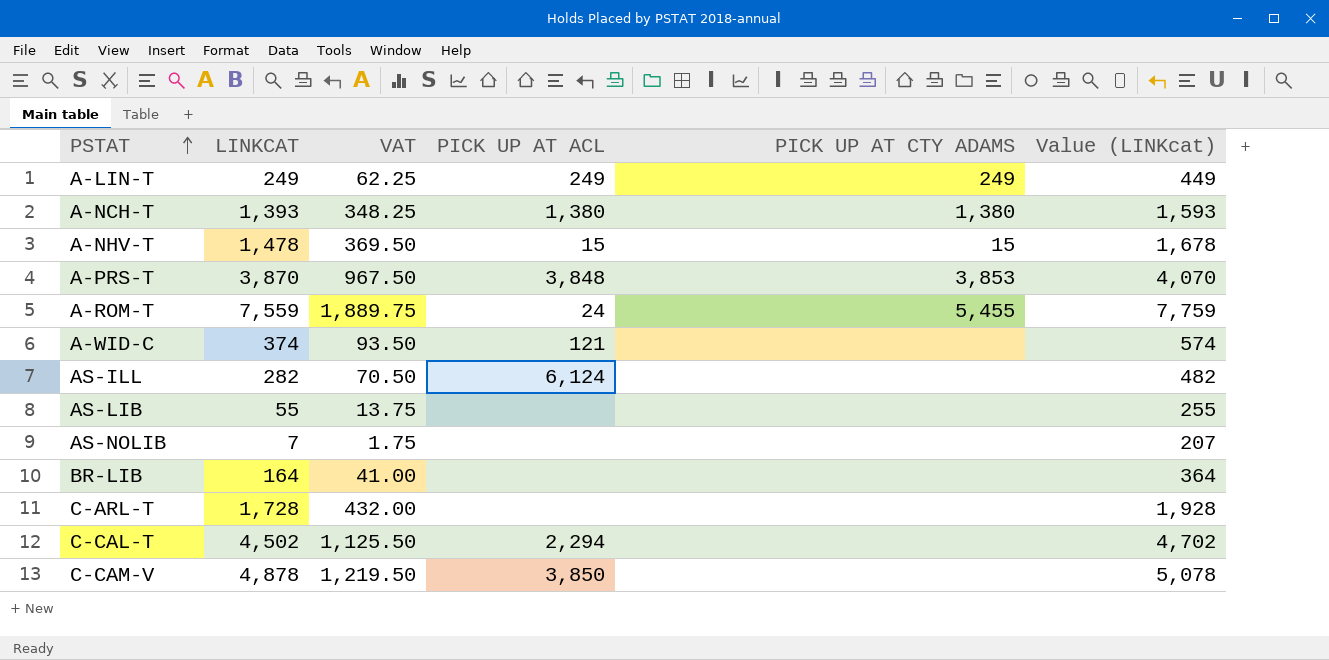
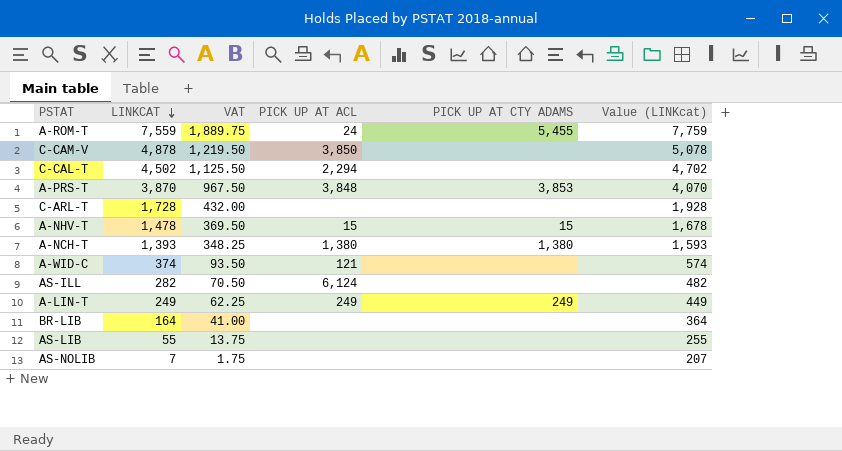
row order: PSTAT ascending -> LINKCAT descending

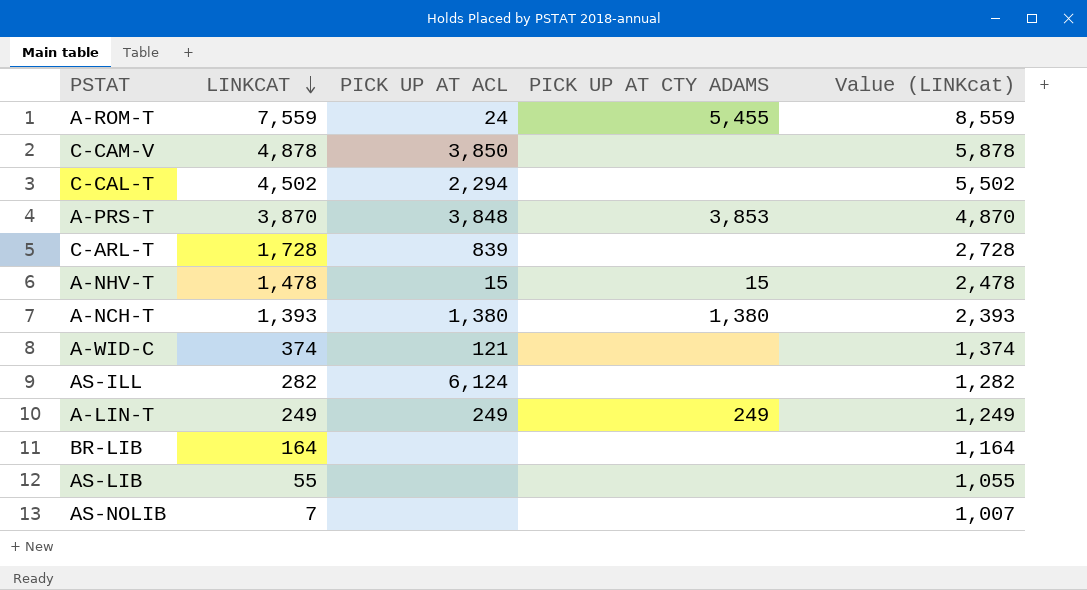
column VAT | formula: [LINKCAT] * 0.25 -> none
column Value (LINKcat) | formula: [LINKCAT] + 200 -> [LINKCAT] + 1000
C-ARL-T | PICK UP AT ACL: none -> 839

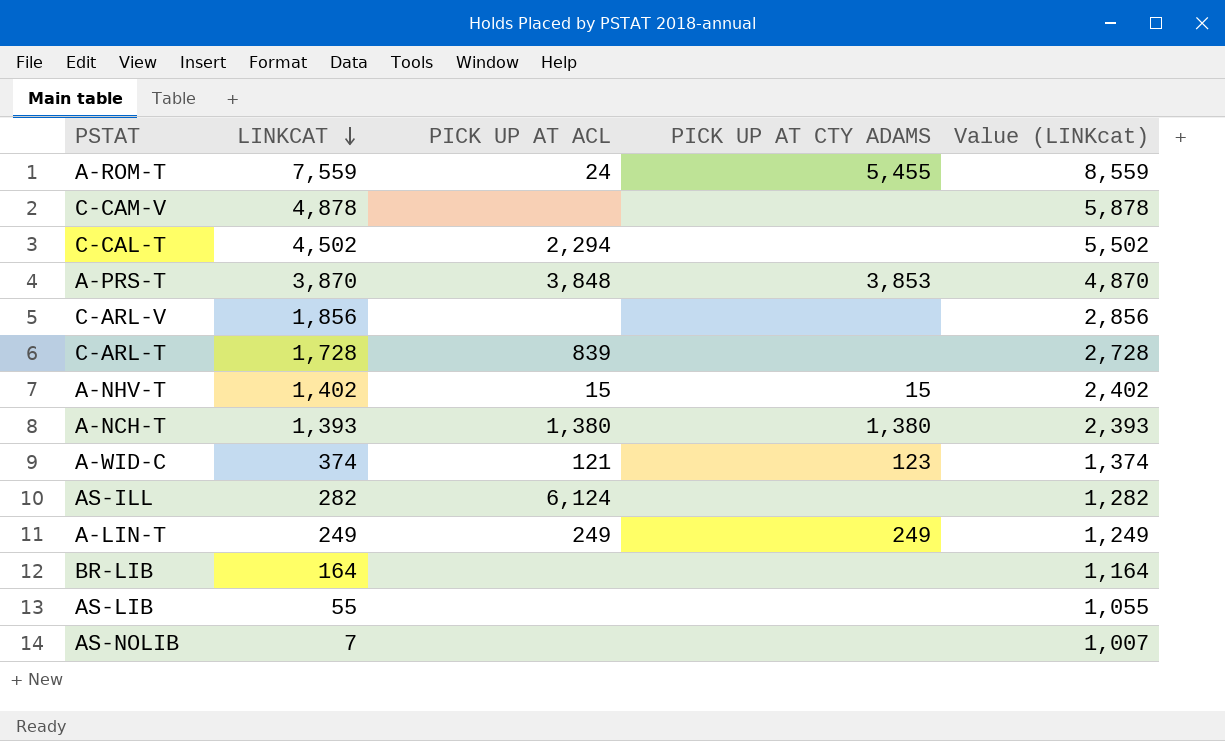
C-CAM-V | PICK UP AT ACL: 3,850 -> none
row C-ARL-V: none -> 1,856 | none | none | 2,856
A-NHV-T | LINKCAT: 1,478 -> 1,402
A-NHV-T | Value (LINKcat): 2,478 -> 2,402
A-WID-C | PICK UP AT CTY ADAMS: none -> 123

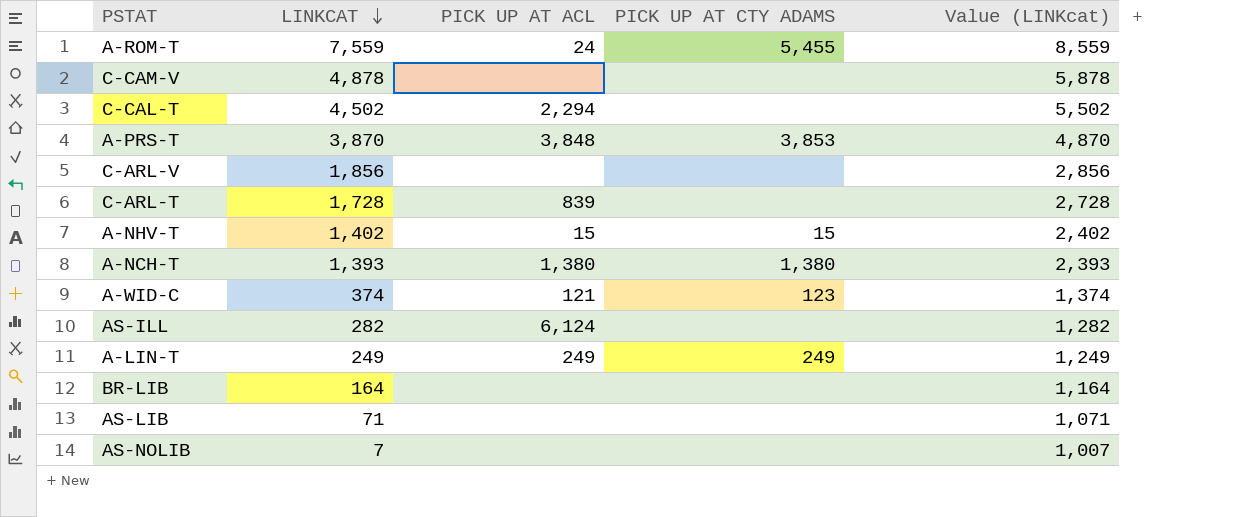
AS-LIB | LINKCAT: 55 -> 71
AS-LIB | Value (LINKcat): 1,055 -> 1,071

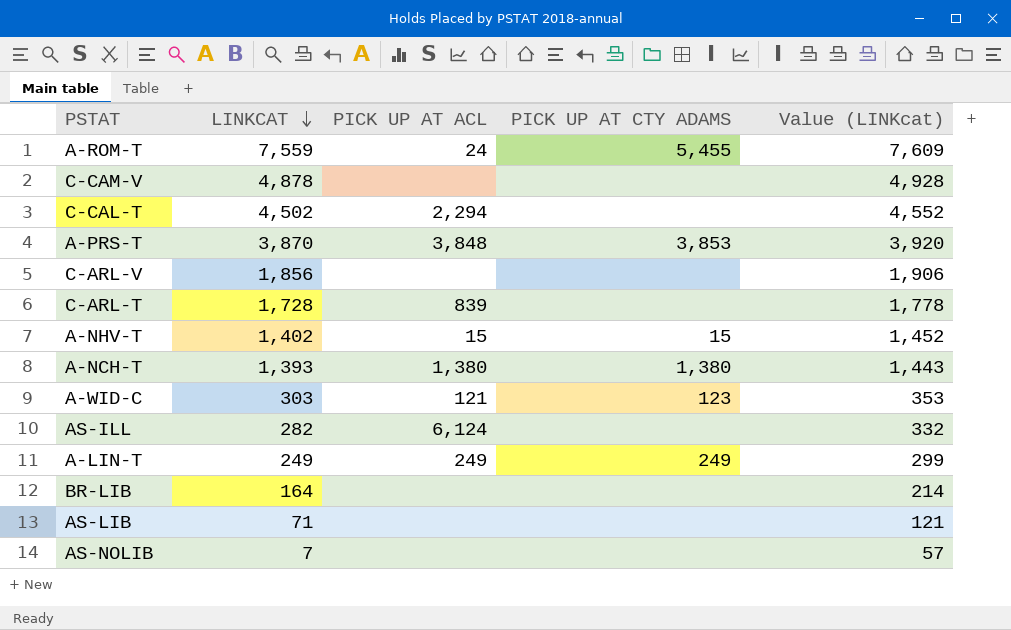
column Value (LINKcat) | formula: [LINKCAT] + 1000 -> [LINKCAT] + 50
A-WID-C | LINKCAT: 374 -> 303

